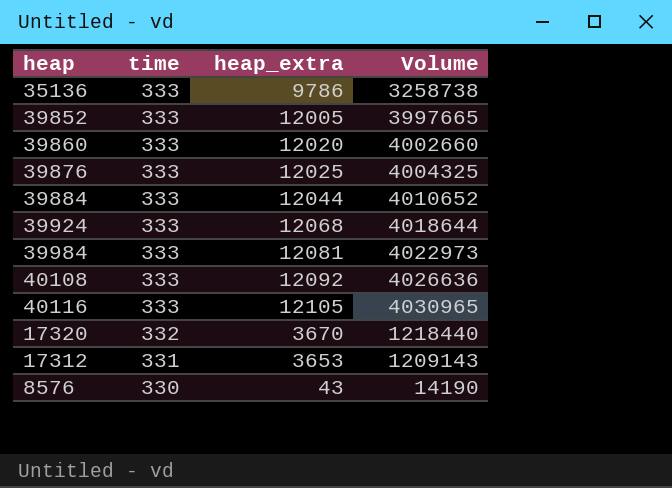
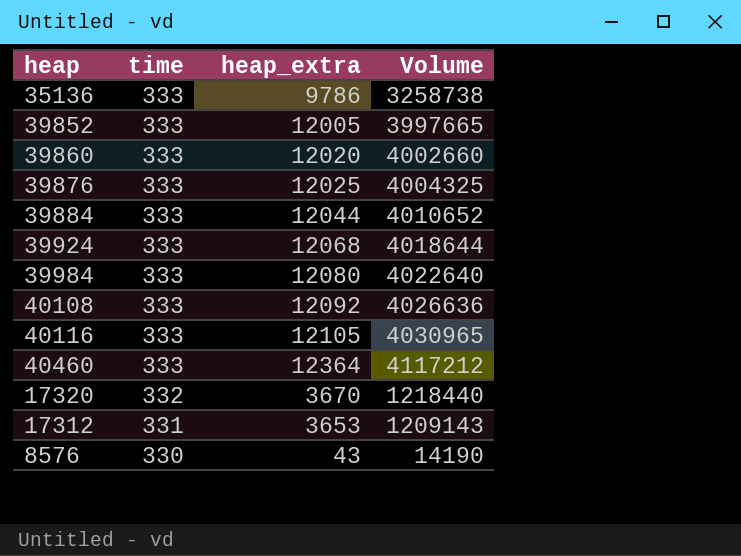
39984 | heap_extra: 12081 -> 12080
39984 | Volume: 4022973 -> 4022640
row 40460: none -> 333 | 12364 | 4117212

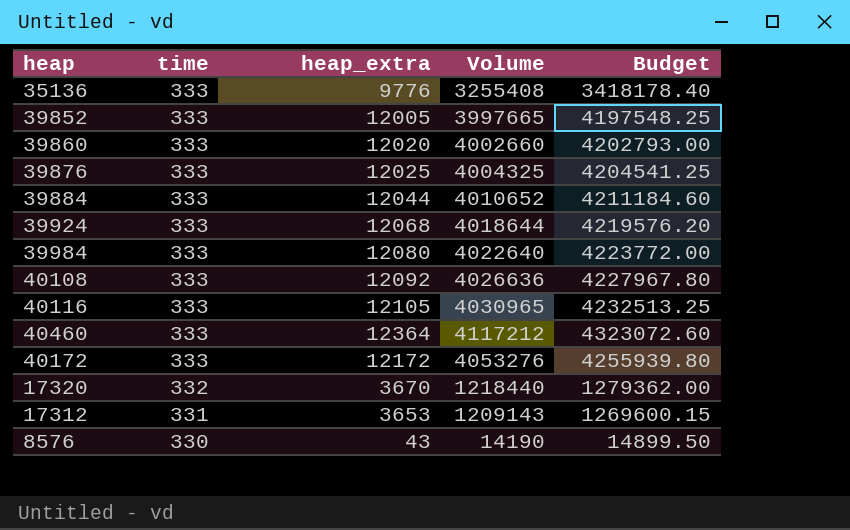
column Budget | formula: none -> [Volume] * 1.05
35136 | heap_extra: 9786 -> 9776
35136 | Volume: 3258738 -> 3255408
row 40172: none -> 333 | 12172 | 4053276 | 4255939.80

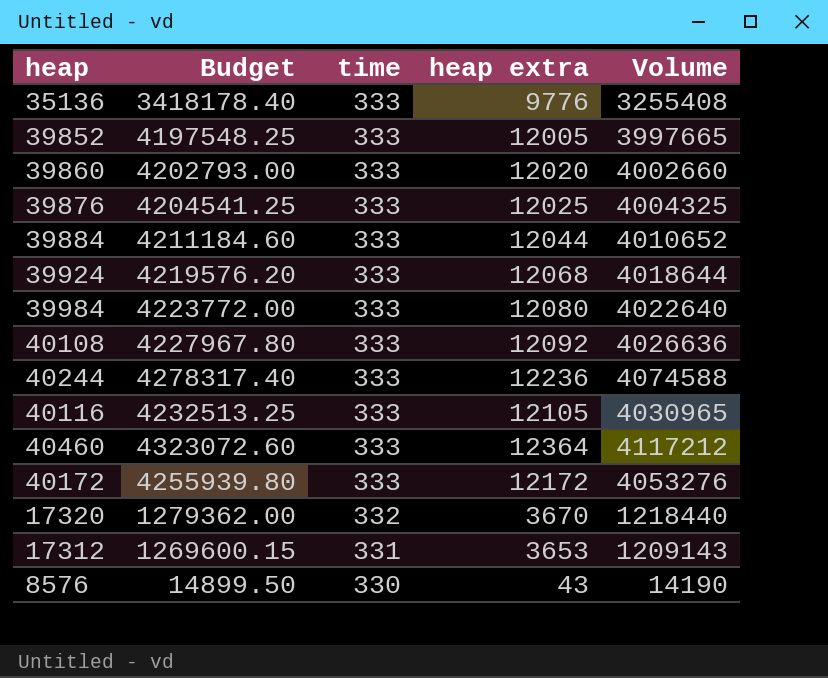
column Budget | position: 5 -> 2
column name: heap_extra -> heap extra
row 40244: none -> 4278317.40 | 333 | 12236 | 4074588

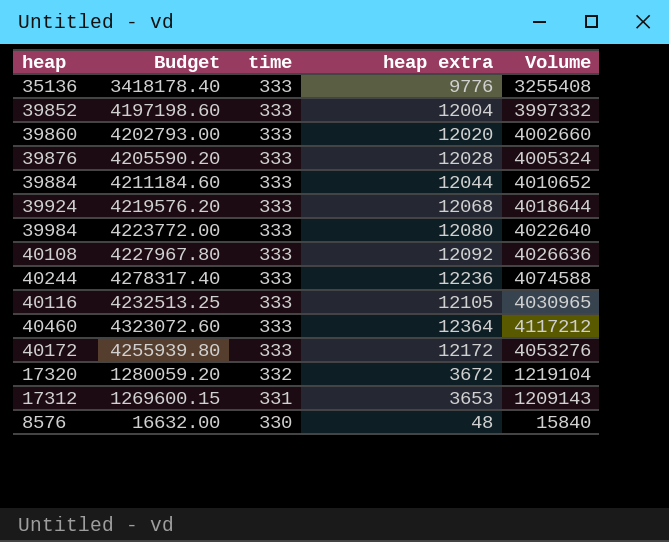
39852 | Budget: 4197548.25 -> 4197198.60
39852 | heap extra: 12005 -> 12004
39852 | Volume: 3997665 -> 3997332
39876 | Budget: 4204541.25 -> 4205590.20
39876 | heap extra: 12025 -> 12028
39876 | Volume: 4004325 -> 4005324
17320 | Budget: 1279362.00 -> 1280059.20
17320 | heap extra: 3670 -> 3672
17320 | Volume: 1218440 -> 1219104
8576 | Budget: 14899.50 -> 16632.00
8576 | heap extra: 43 -> 48
8576 | Volume: 14190 -> 15840

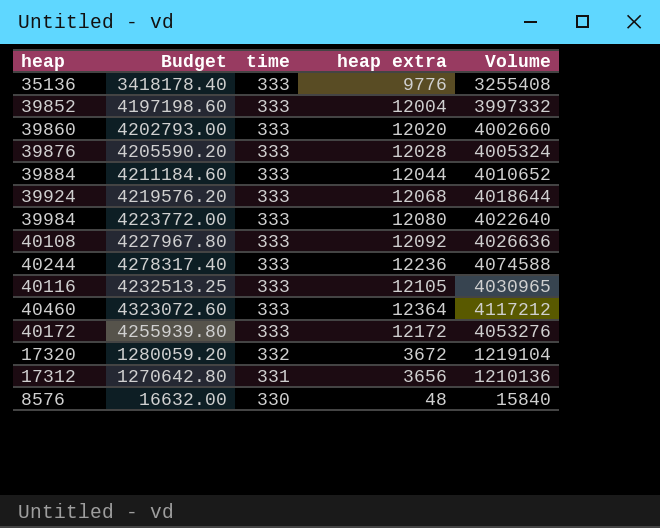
17312 | Budget: 1269600.15 -> 1270642.80
17312 | heap extra: 3653 -> 3656
17312 | Volume: 1209143 -> 1210136

